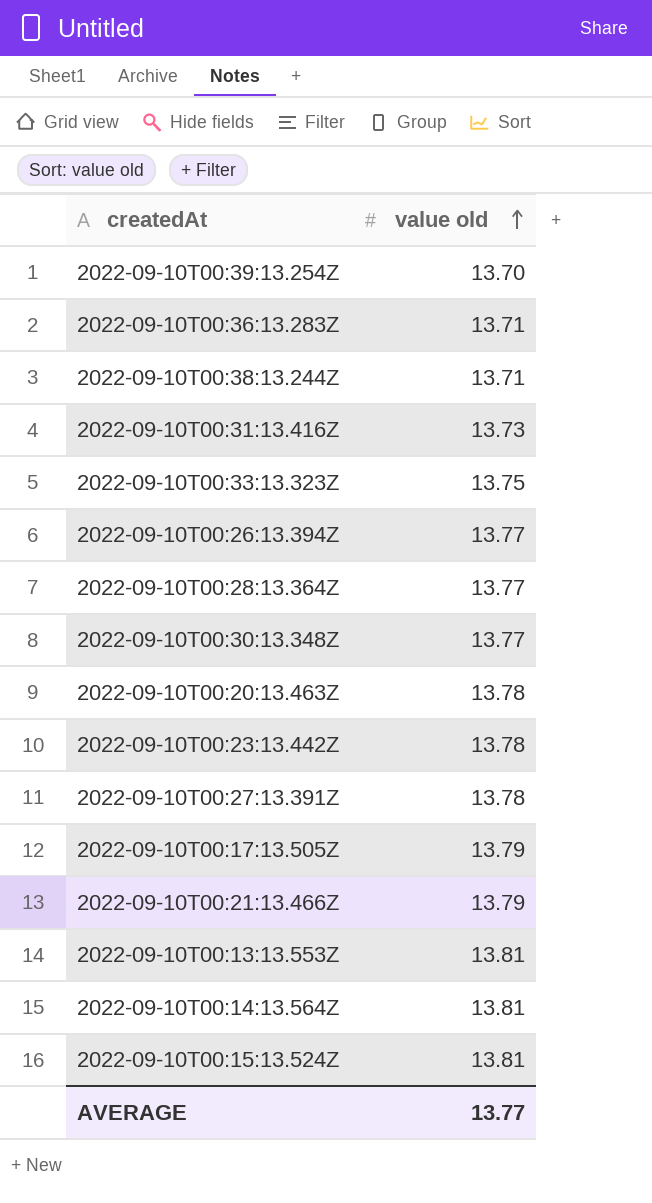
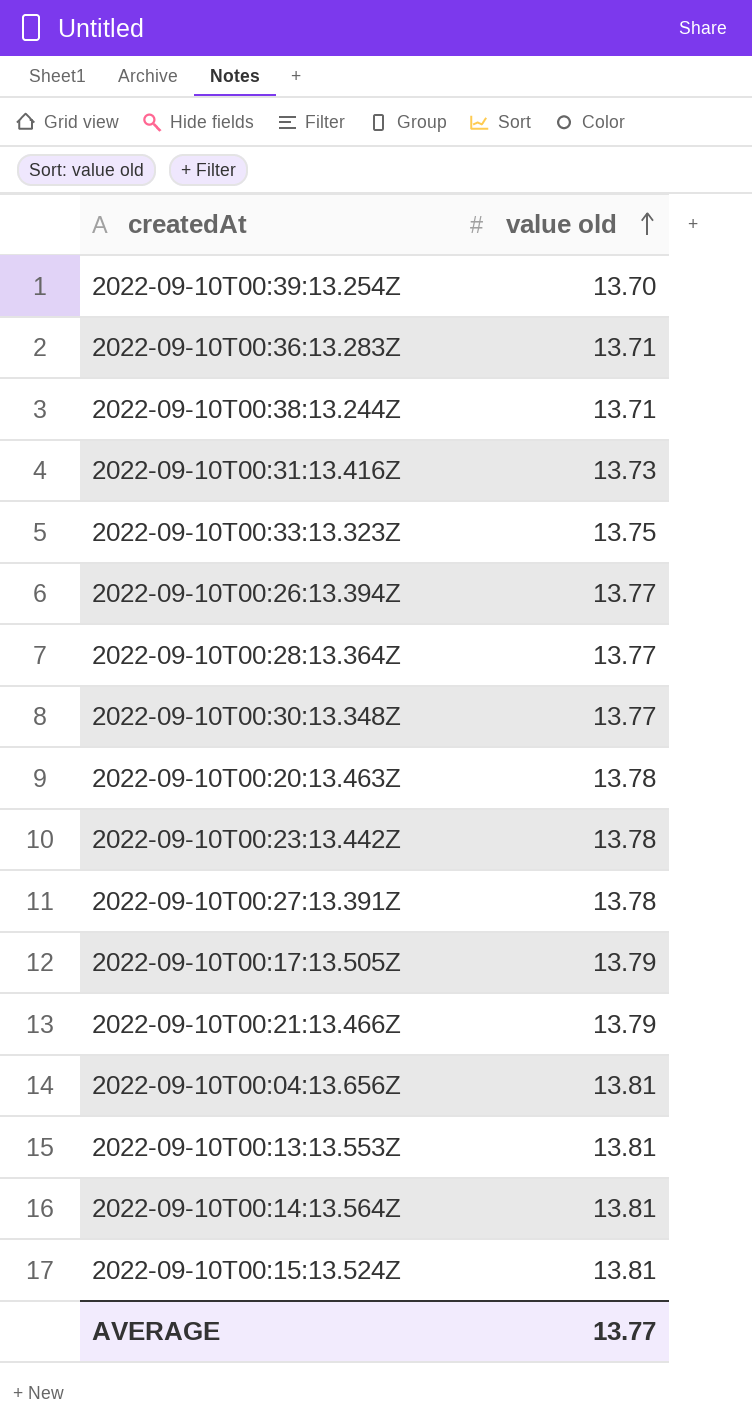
row 2022-09-10T00:04:13.656Z: none -> 13.81

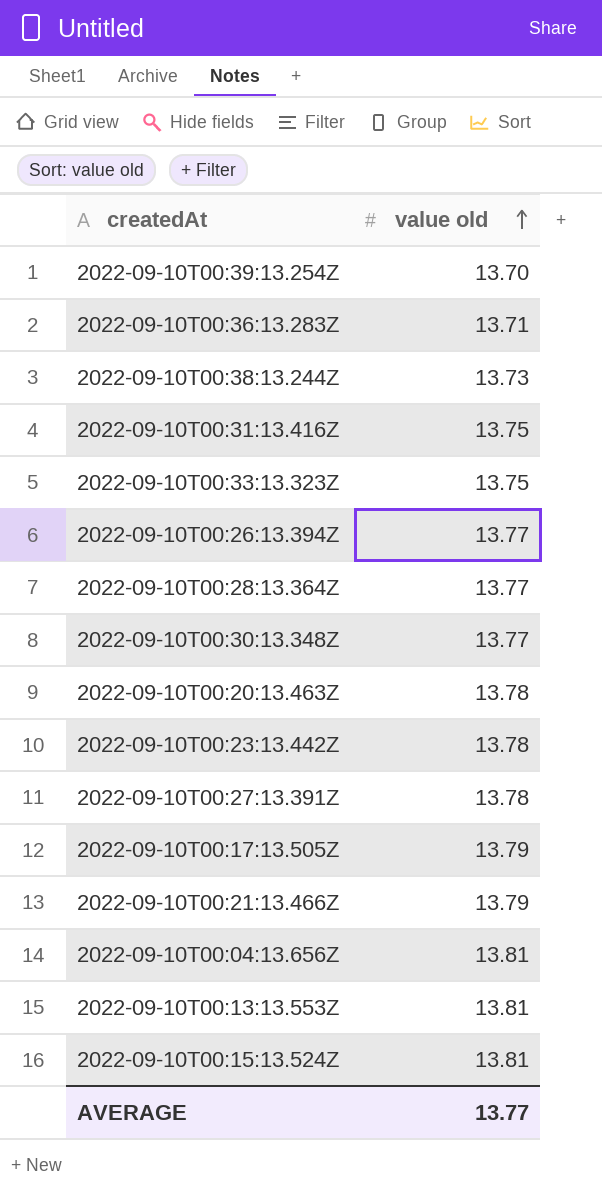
row 2022-09-10T00:14:13.564Z: 13.81 -> none
2022-09-10T00:38:13.244Z | value old: 13.71 -> 13.73
2022-09-10T00:31:13.416Z | value old: 13.73 -> 13.75

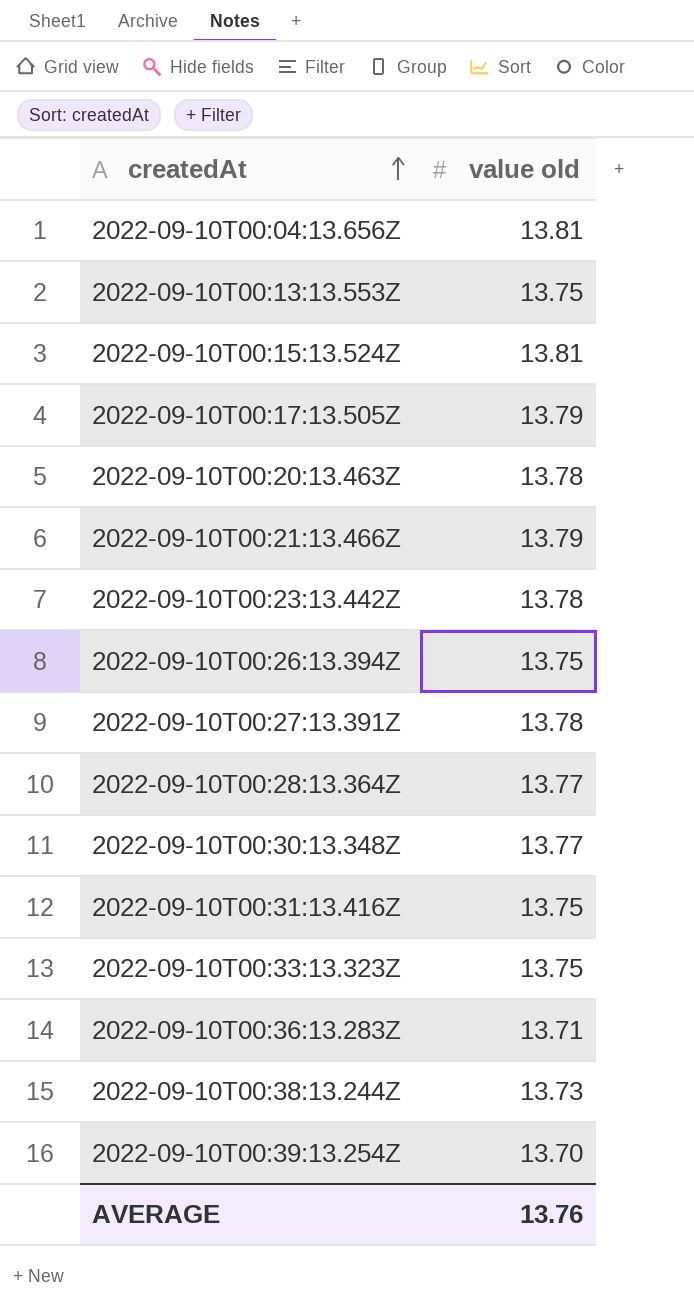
row order: value old ascending -> createdAt ascending
2022-09-10T00:13:13.553Z | value old: 13.81 -> 13.75
2022-09-10T00:26:13.394Z | value old: 13.77 -> 13.75
AVERAGE | value old: 13.77 -> 13.76

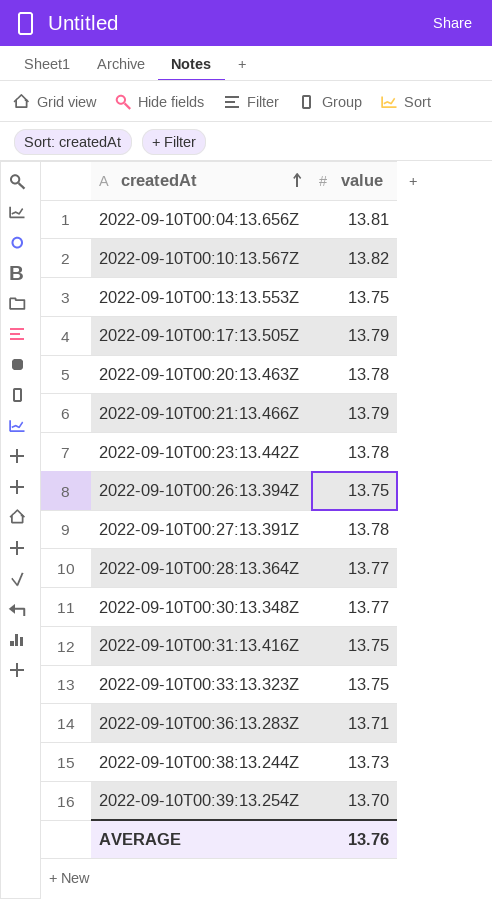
column name: value old -> value
row 2022-09-10T00:15:13.524Z: 13.81 -> none
row 2022-09-10T00:10:13.567Z: none -> 13.82

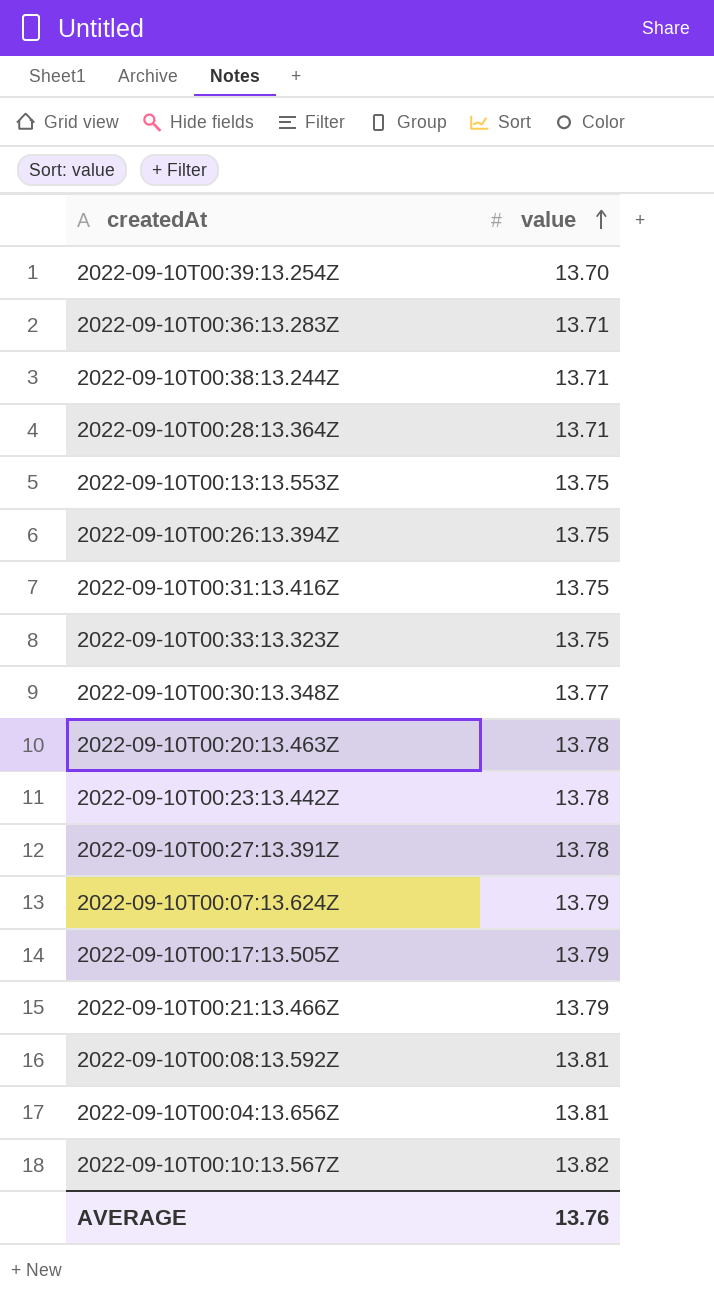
row order: createdAt ascending -> value ascending
2022-09-10T00:38:13.244Z | value: 13.73 -> 13.71
2022-09-10T00:28:13.364Z | value: 13.77 -> 13.71
row 2022-09-10T00:07:13.624Z: none -> 13.79
row 2022-09-10T00:08:13.592Z: none -> 13.81

